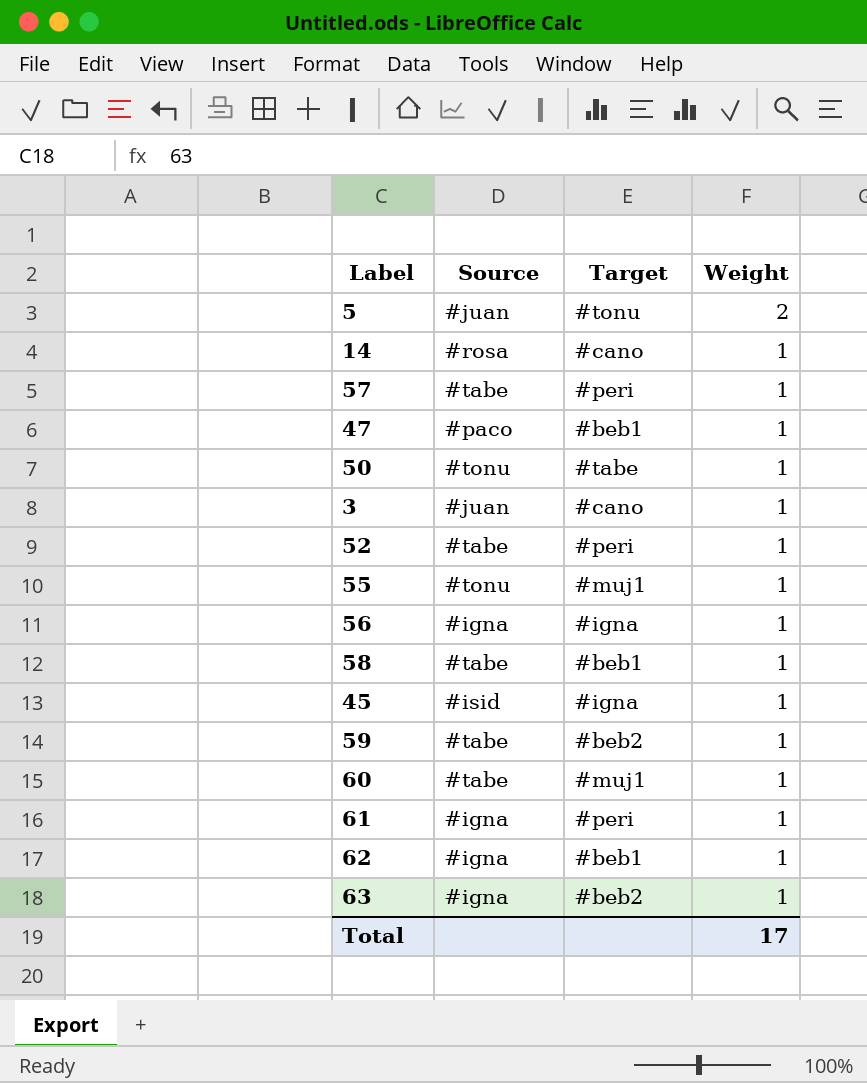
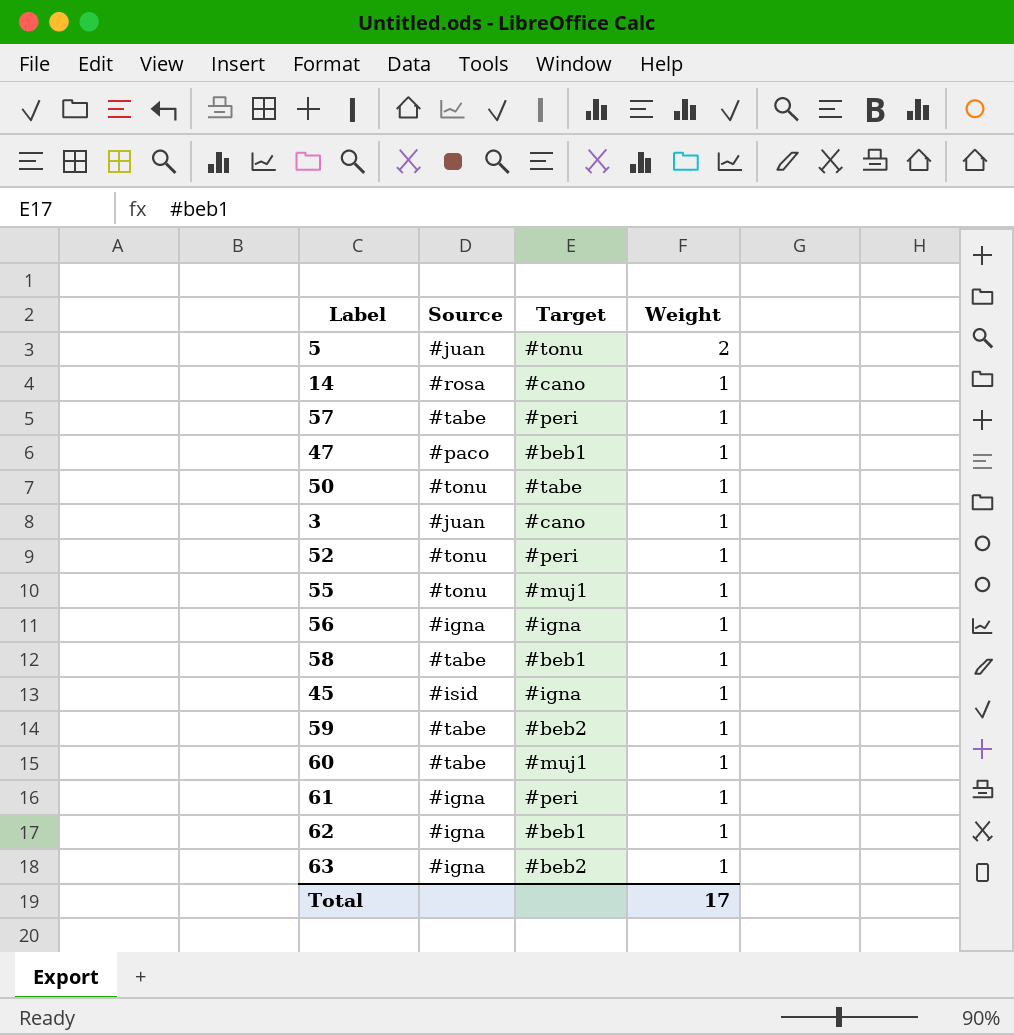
52 | Source: #tabe -> #tonu

